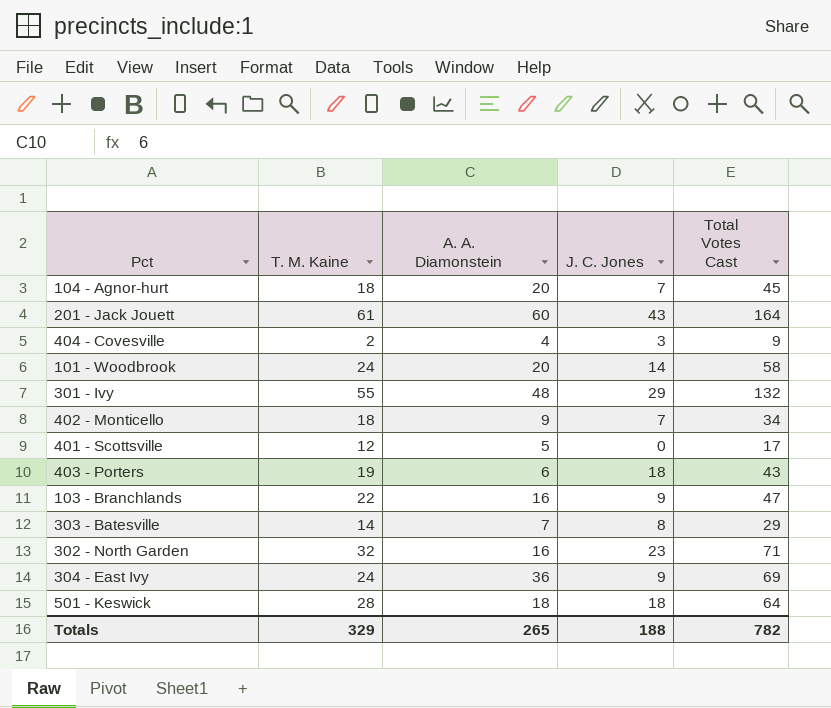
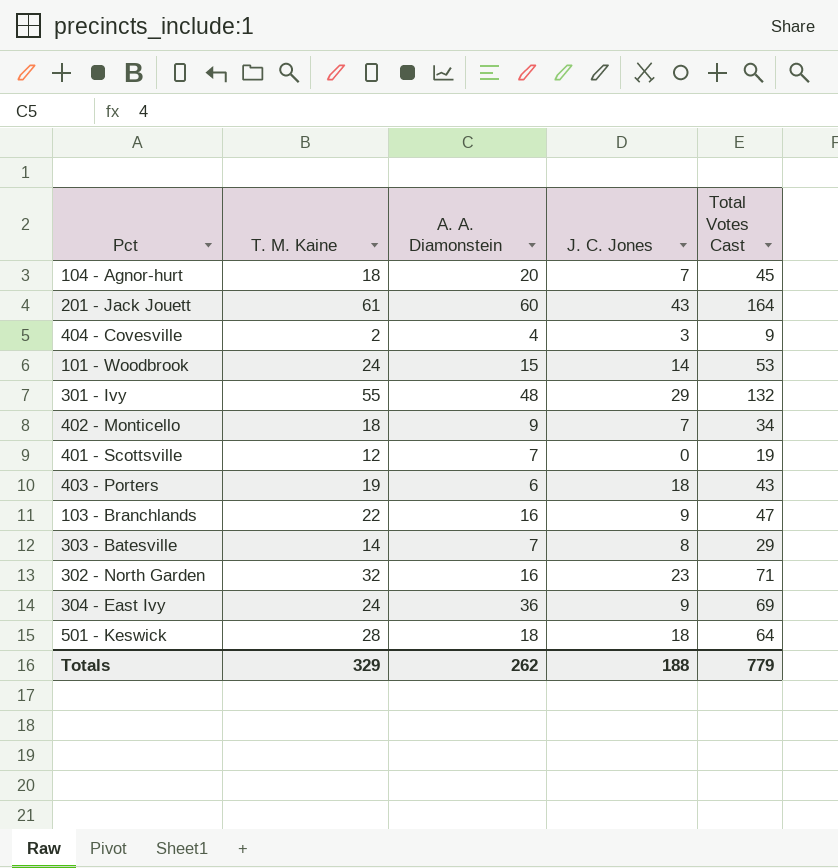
101 - Woodbrook | A. A. Diamonstein: 20 -> 15
101 - Woodbrook | Total Votes Cast: 58 -> 53
401 - Scottsville | A. A. Diamonstein: 5 -> 7
401 - Scottsville | Total Votes Cast: 17 -> 19
Totals | A. A. Diamonstein: 265 -> 262
Totals | Total Votes Cast: 782 -> 779

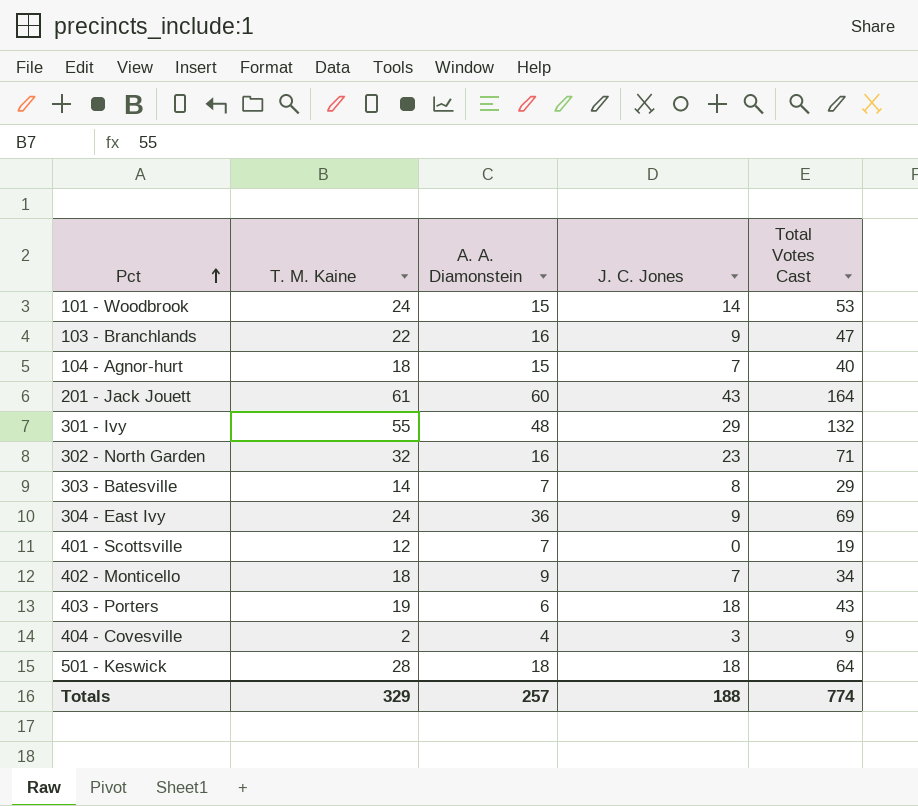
row order: none -> Pct ascending
104 - Agnor-hurt | A. A. Diamonstein: 20 -> 15
104 - Agnor-hurt | Total Votes Cast: 45 -> 40
Totals | A. A. Diamonstein: 262 -> 257
Totals | Total Votes Cast: 779 -> 774

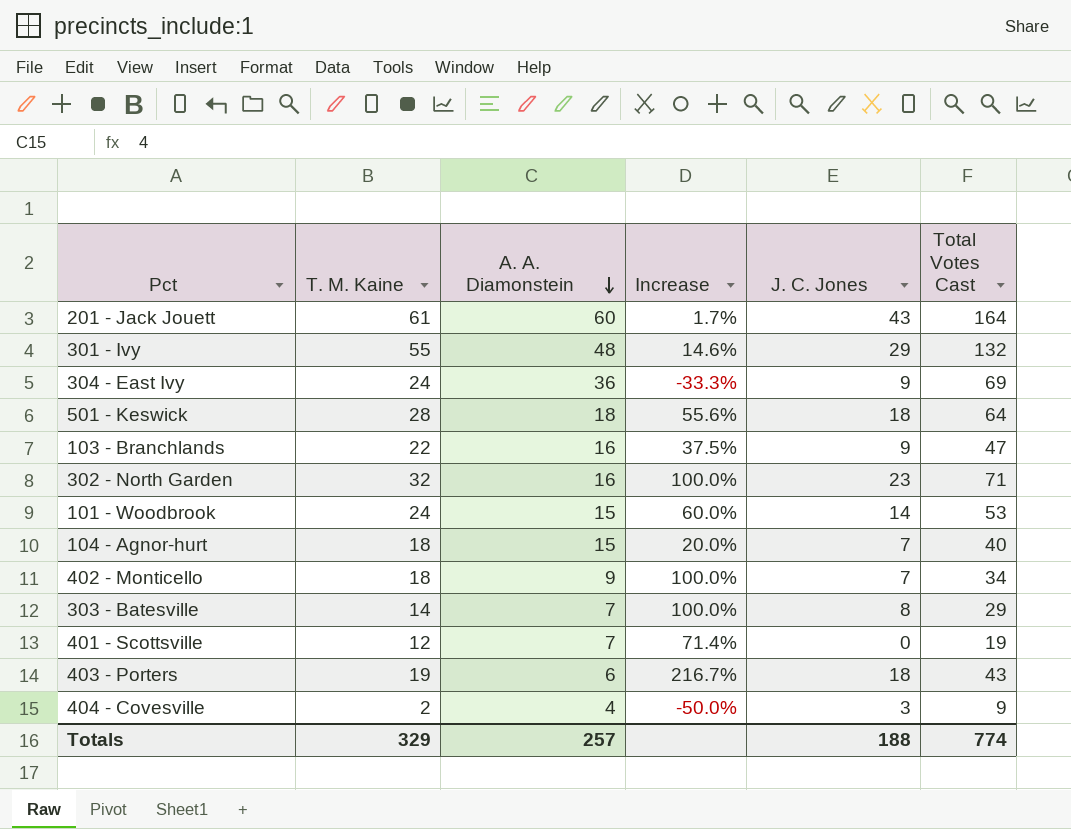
row order: Pct ascending -> A. A. Diamonstein descending
column Increase | formula: none -> ([T. M. Kaine] - [A. A. Diamonstein]) / [A. A. Diamonstein]

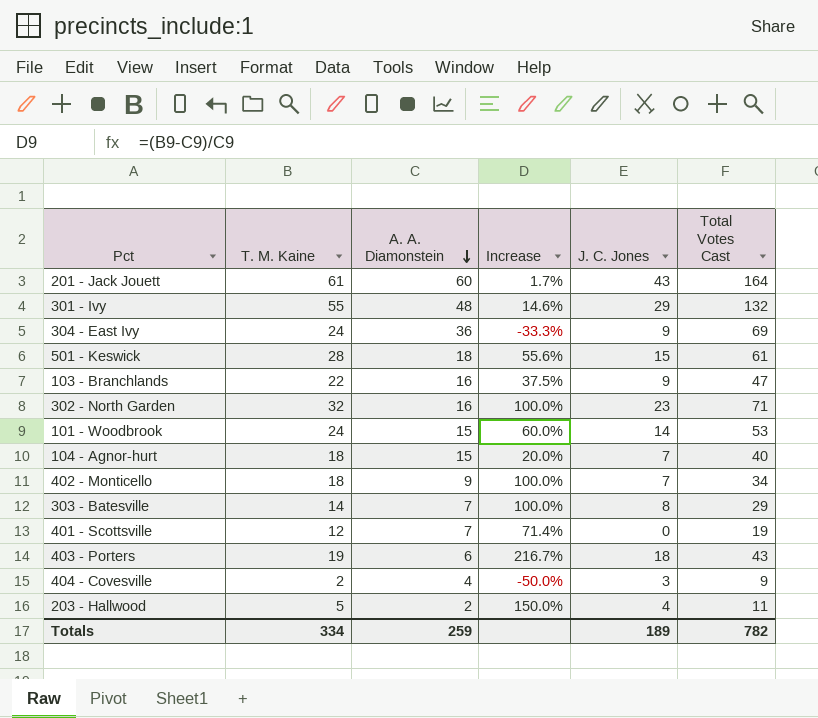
501 - Keswick | J. C. Jones: 18 -> 15
501 - Keswick | Total Votes Cast: 64 -> 61
row 203 - Hallwood: none -> 5 | 2 | 150.0% | 4 | 11
Totals | T. M. Kaine: 329 -> 334
Totals | A. A. Diamonstein: 257 -> 259
Totals | J. C. Jones: 188 -> 189
Totals | Total Votes Cast: 774 -> 782

